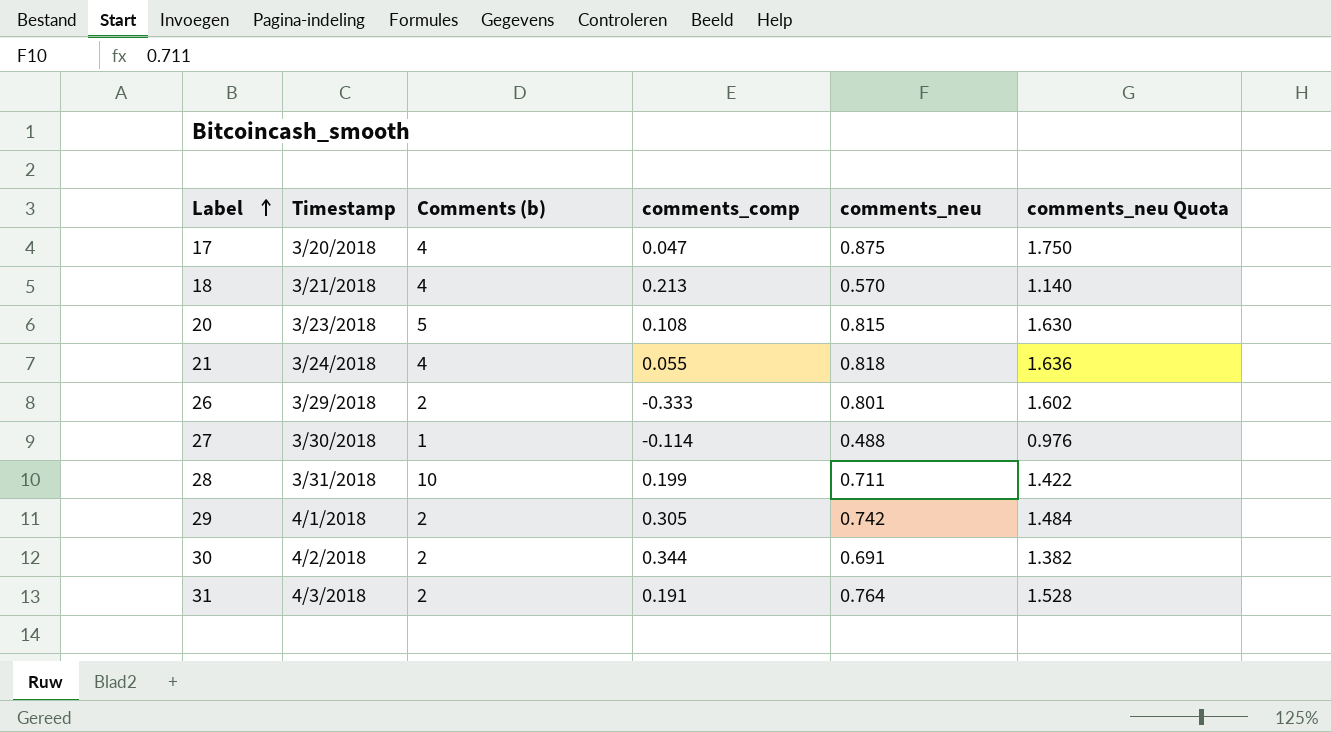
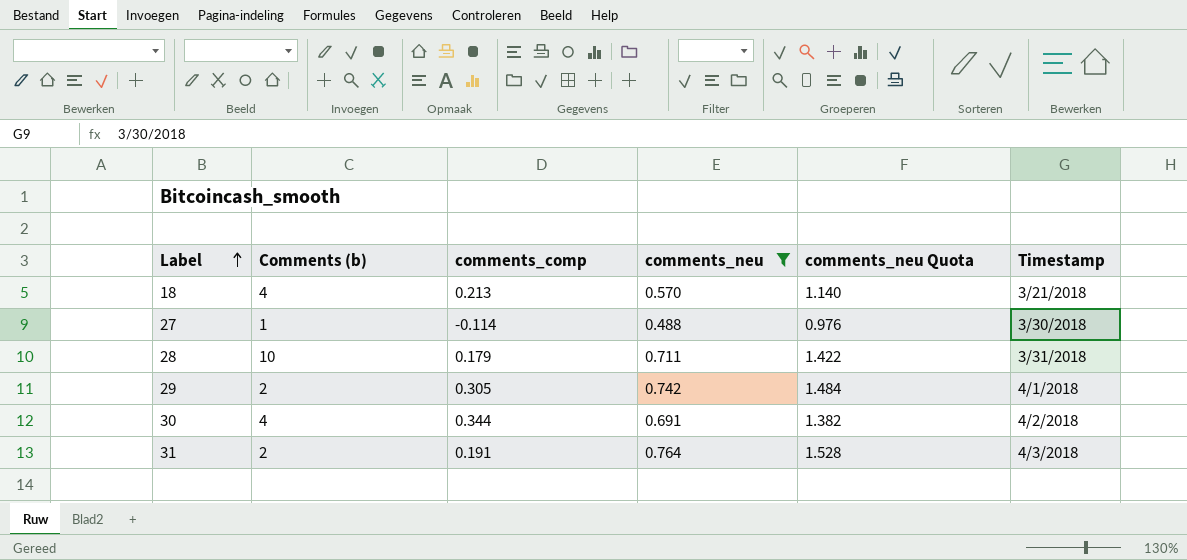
filter: none -> comments_neu <= 0.764
column Timestamp | position: 2 -> 6
28 | comments_comp: 0.199 -> 0.179
30 | Comments (b): 2 -> 4

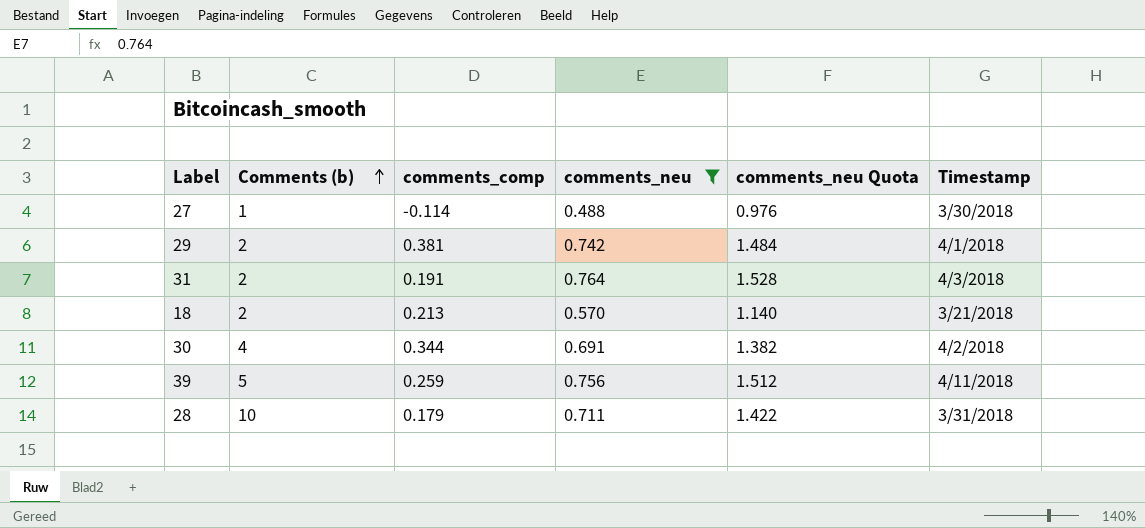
row order: Label ascending -> Comments (b) ascending
29 | comments_comp: 0.305 -> 0.381
18 | Comments (b): 4 -> 2
row 39: none -> 5 | 0.259 | 0.756 | 1.512 | 4/11/2018

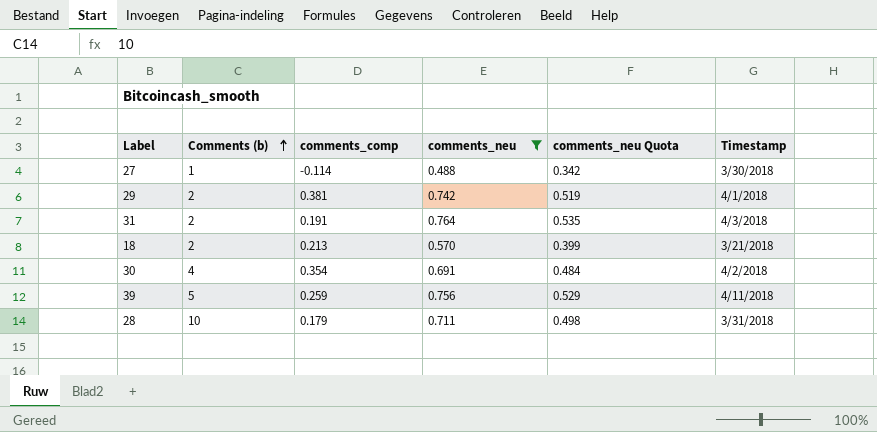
column comments_neu Quota | formula: [comments_neu] * 2 -> [comments_neu] * 0.7
30 | comments_comp: 0.344 -> 0.354

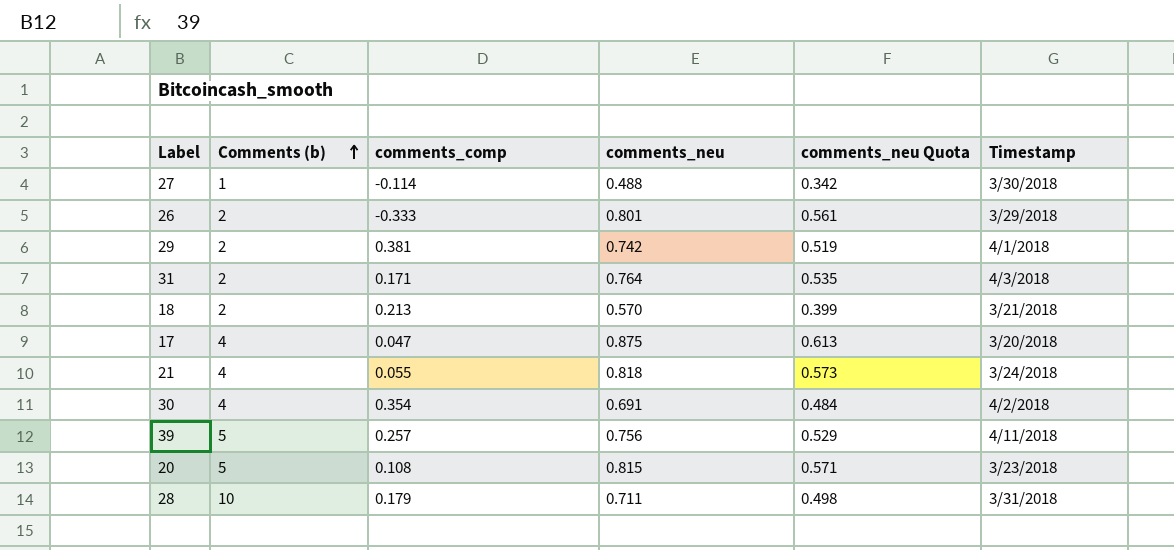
filter: comments_neu <= 0.764 -> none
31 | comments_comp: 0.191 -> 0.171
39 | comments_comp: 0.259 -> 0.257

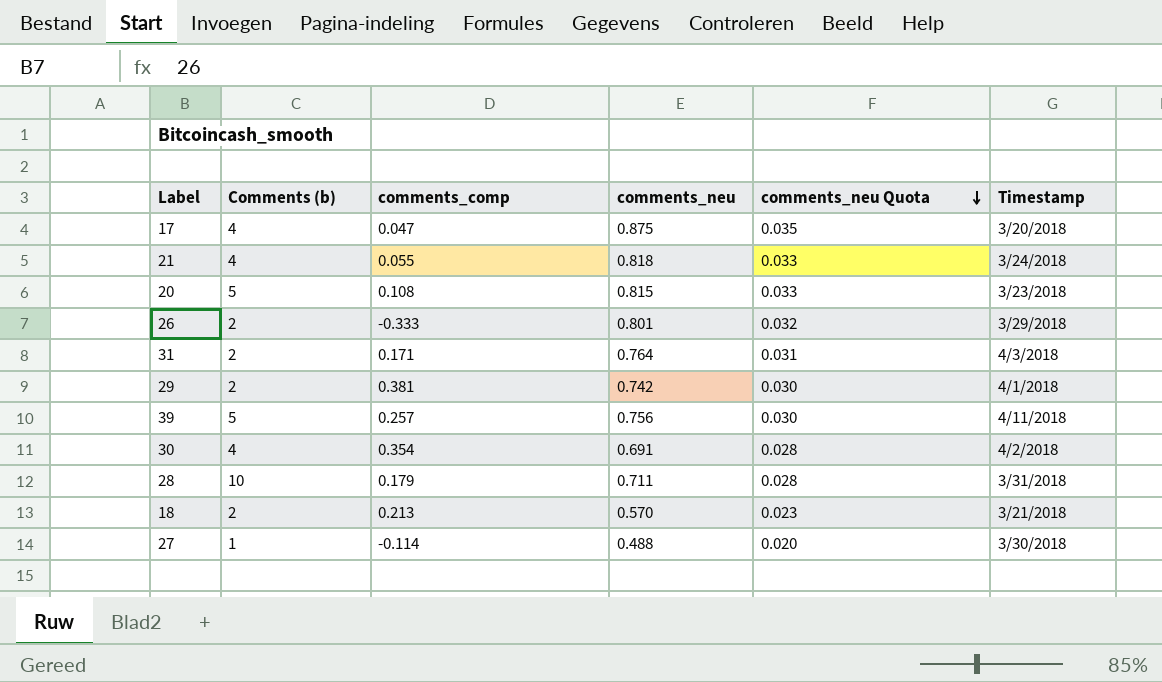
row order: Comments (b) ascending -> comments_neu Quota descending
column comments_neu Quota | formula: [comments_neu] * 0.7 -> [comments_neu] * 0.04

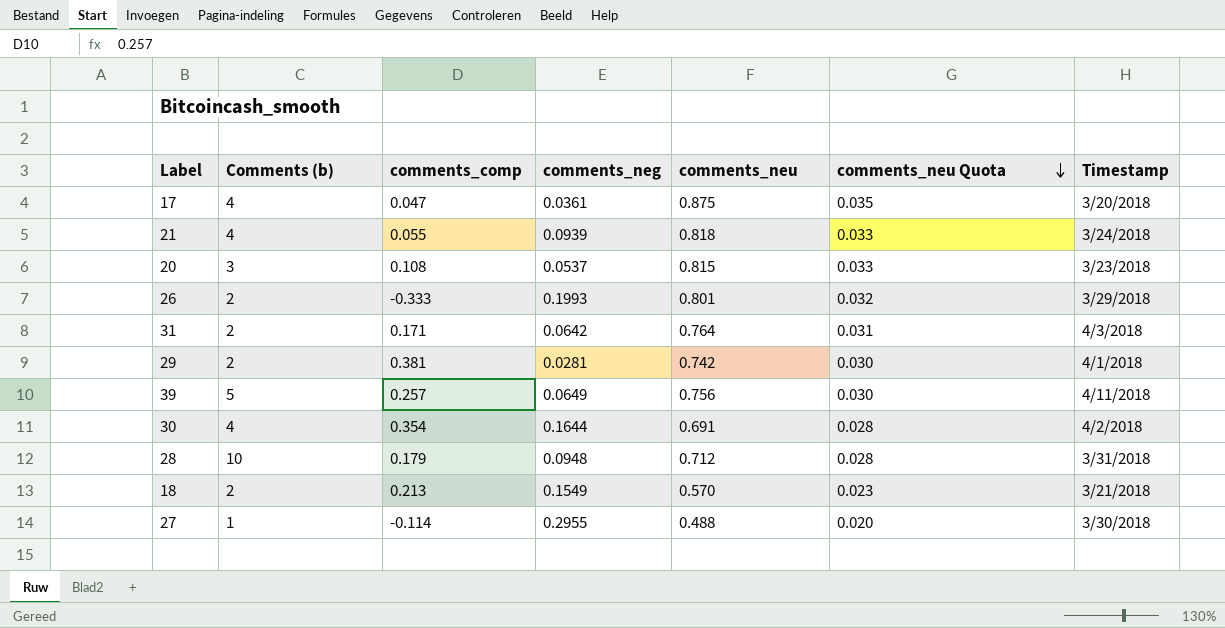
column comments_neg | position: none -> 4
20 | Comments (b): 5 -> 3
28 | comments_neu: 0.711 -> 0.712

